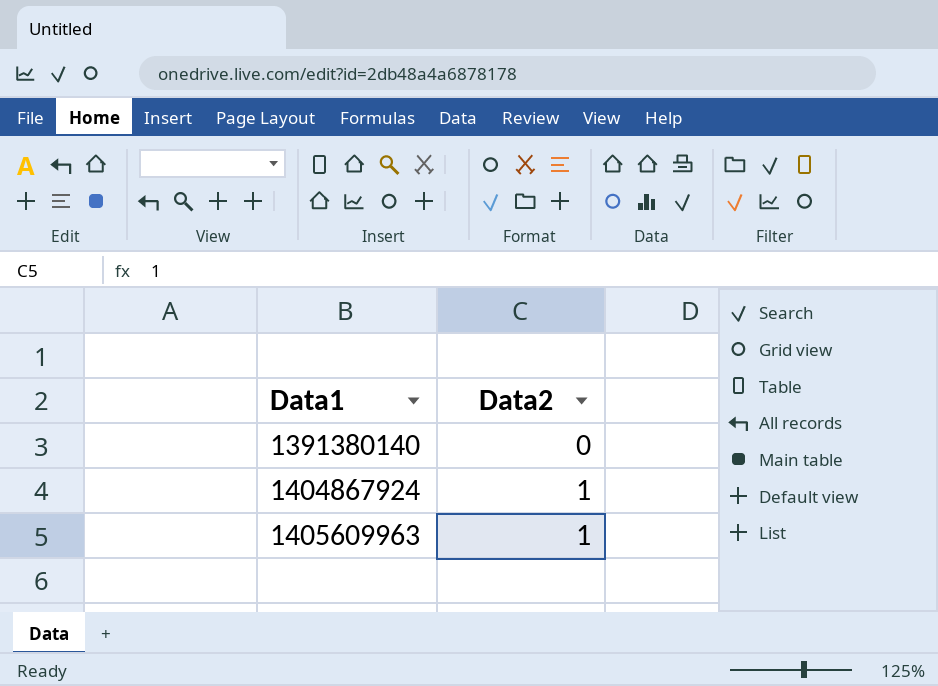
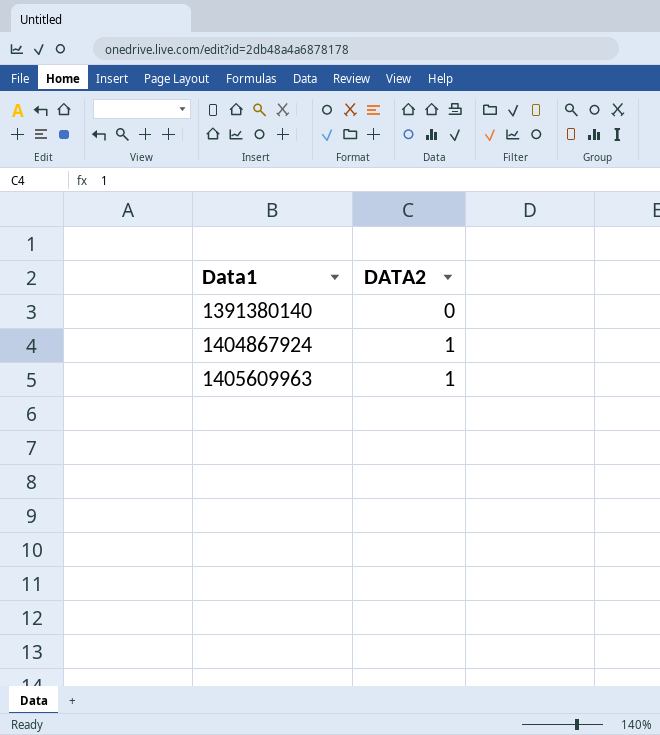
column name: Data2 -> DATA2

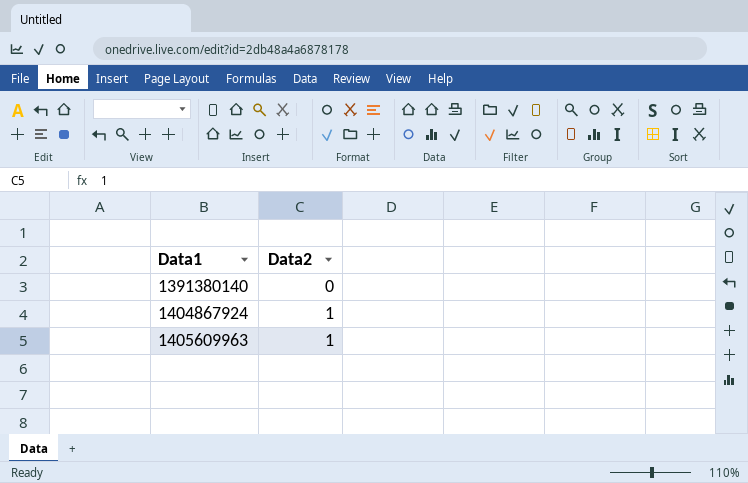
column name: DATA2 -> Data2

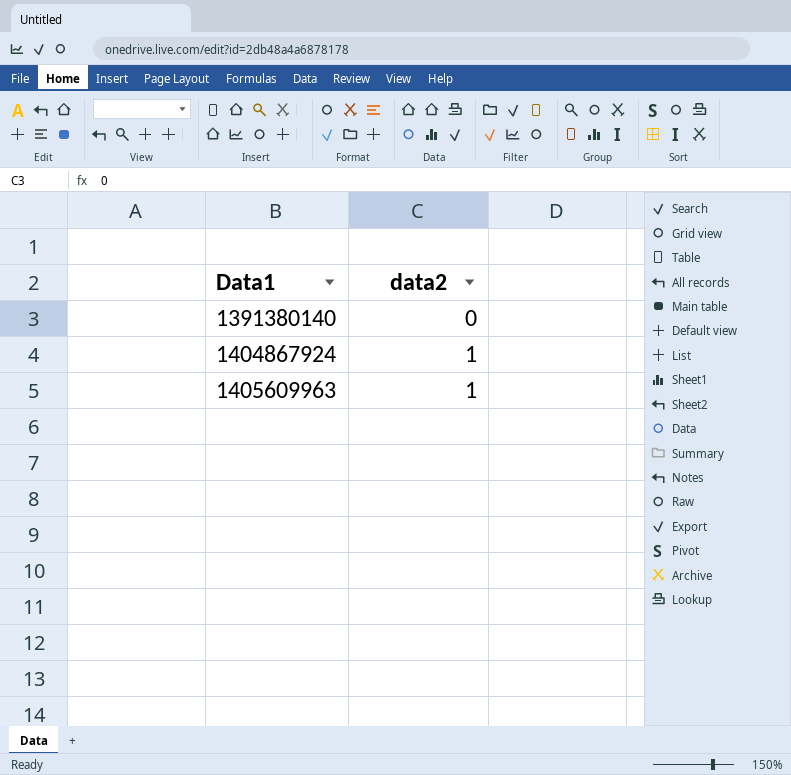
column name: Data2 -> data2

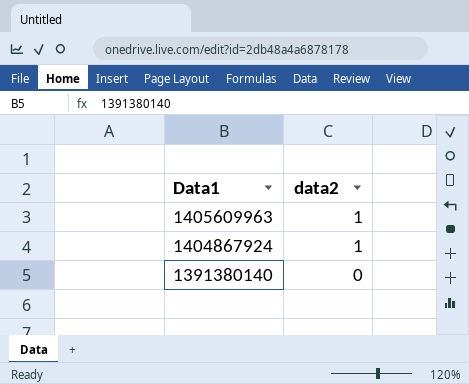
row order: Data1 ascending -> Data1 descending

